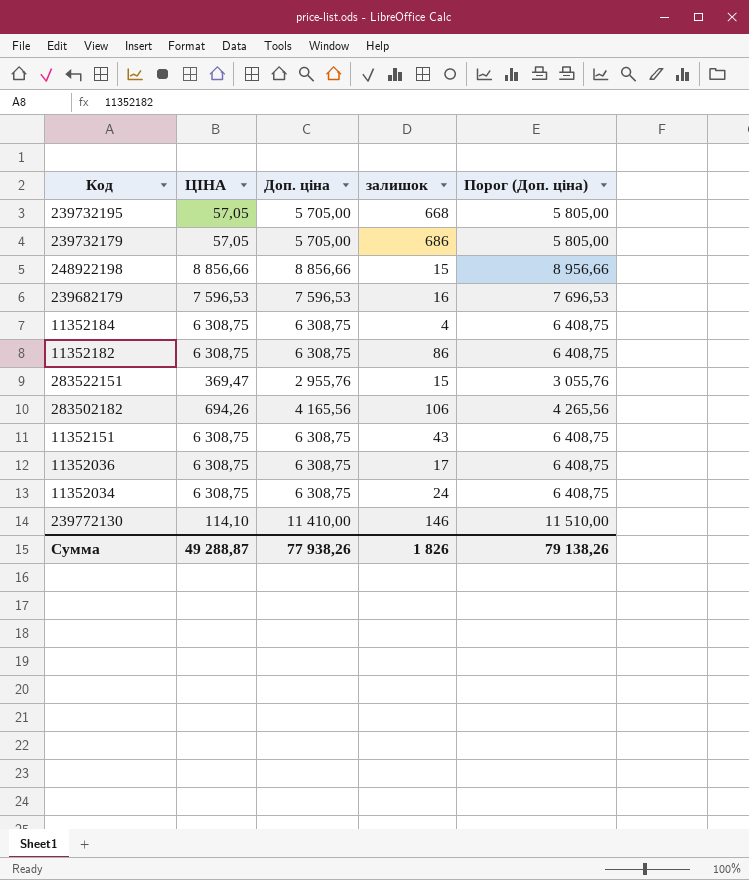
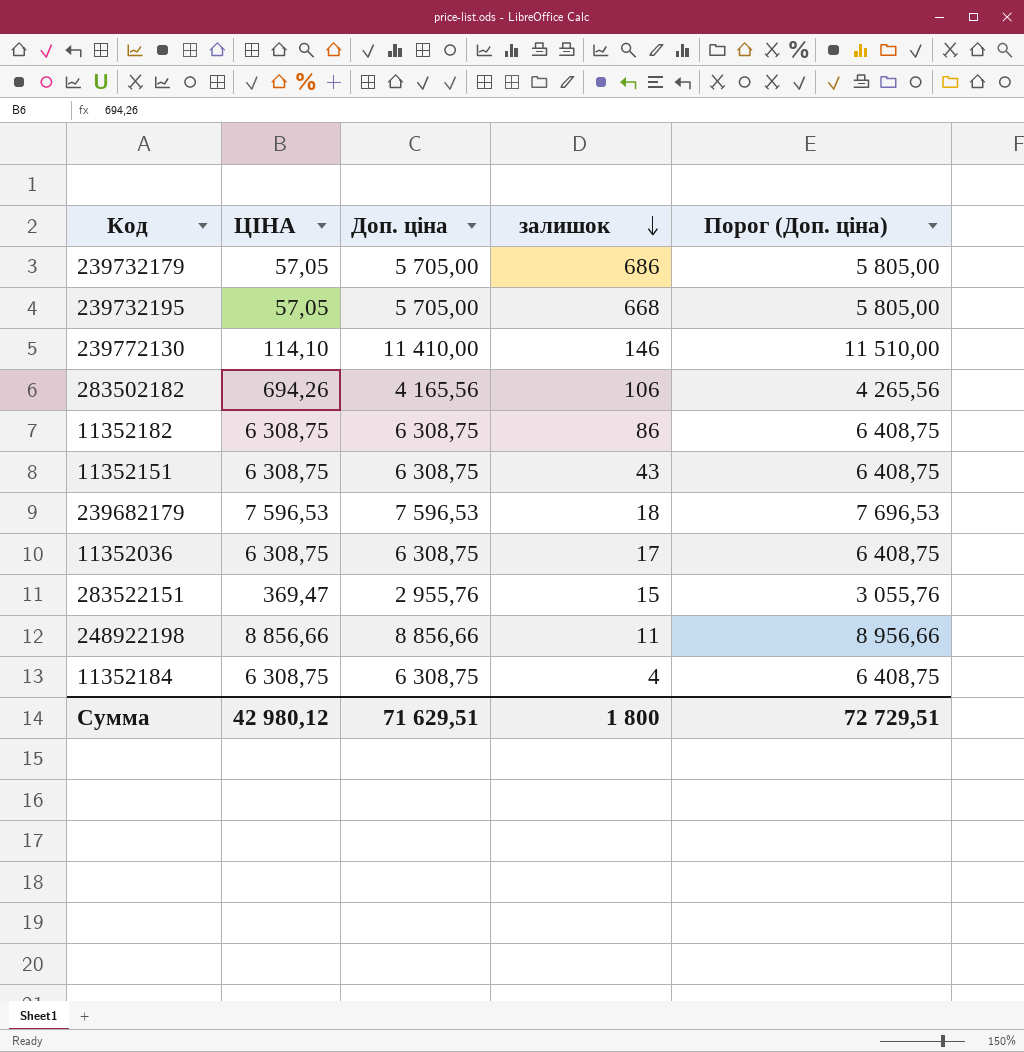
row order: none -> залишок descending
row 11352034: 6 308,75 | 6 308,75 | 24 | 6 408,75 -> none
239682179 | залишок: 16 -> 18
248922198 | залишок: 15 -> 11
Сумма | ЦІНА: 49 288,87 -> 42 980,12
Сумма | Доп. ціна: 77 938,26 -> 71 629,51
Сумма | залишок: 1 826 -> 1 800
Сумма | Порог (Доп. ціна): 79 138,26 -> 72 729,51

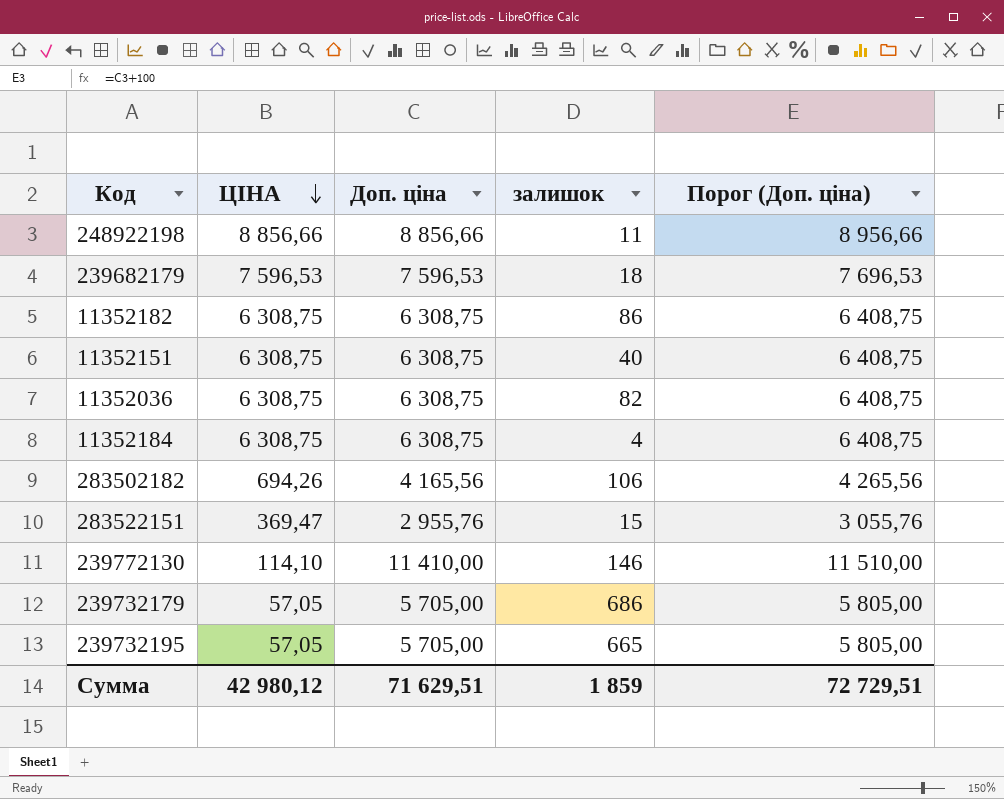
row order: залишок descending -> ЦІНА descending
11352151 | залишок: 43 -> 40
11352036 | залишок: 17 -> 82
239732195 | залишок: 668 -> 665
Сумма | залишок: 1 800 -> 1 859

